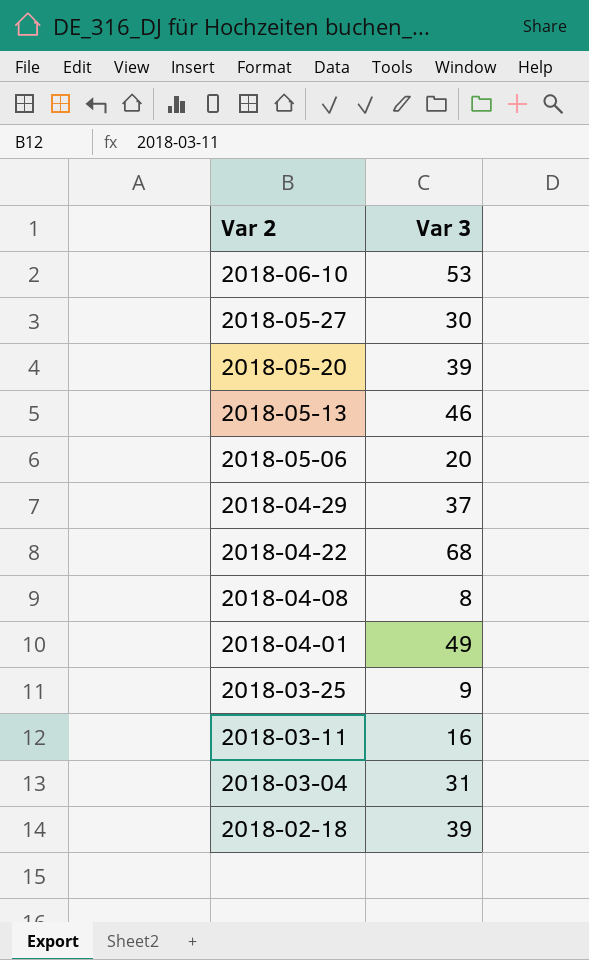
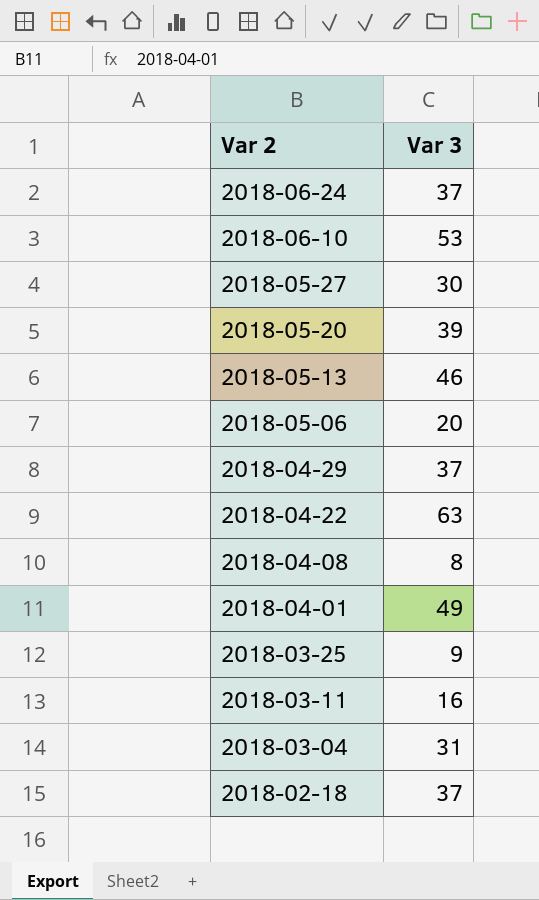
row 2018-06-24: none -> 37
2018-04-22 | Var 3: 68 -> 63
2018-02-18 | Var 3: 39 -> 37

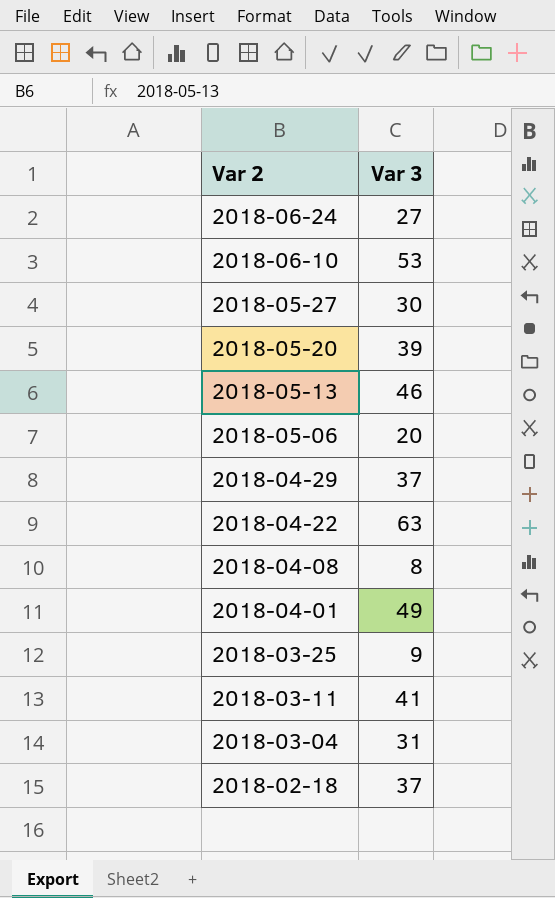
2018-06-24 | Var 3: 37 -> 27
2018-03-11 | Var 3: 16 -> 41

